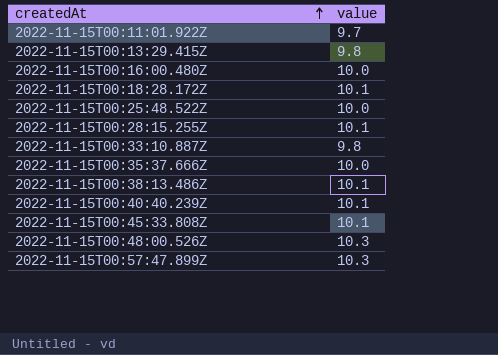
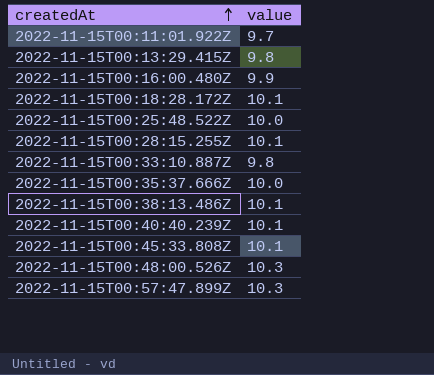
2022-11-15T00:16:00.480Z | value: 10.0 -> 9.9

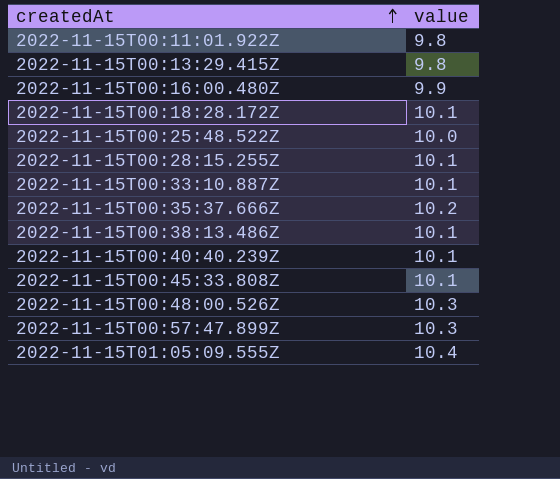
2022-11-15T00:11:01.922Z | value: 9.7 -> 9.8
2022-11-15T00:33:10.887Z | value: 9.8 -> 10.1
2022-11-15T00:35:37.666Z | value: 10.0 -> 10.2
row 2022-11-15T01:05:09.555Z: none -> 10.4

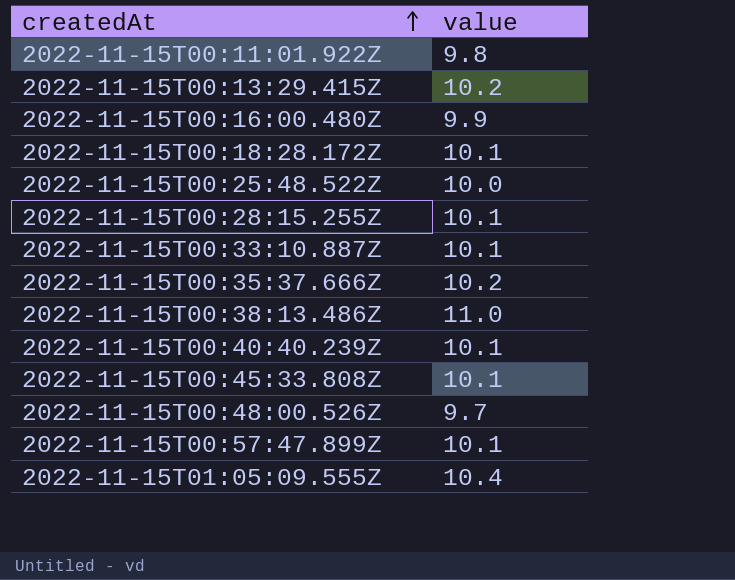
2022-11-15T00:13:29.415Z | value: 9.8 -> 10.2
2022-11-15T00:38:13.486Z | value: 10.1 -> 11.0
2022-11-15T00:48:00.526Z | value: 10.3 -> 9.7
2022-11-15T00:57:47.899Z | value: 10.3 -> 10.1

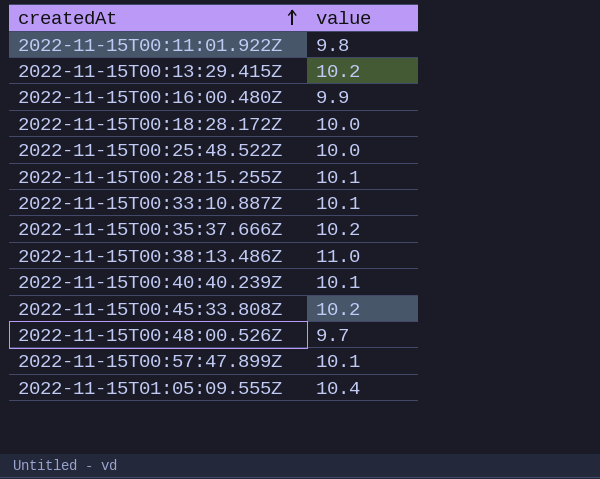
2022-11-15T00:18:28.172Z | value: 10.1 -> 10.0
2022-11-15T00:45:33.808Z | value: 10.1 -> 10.2

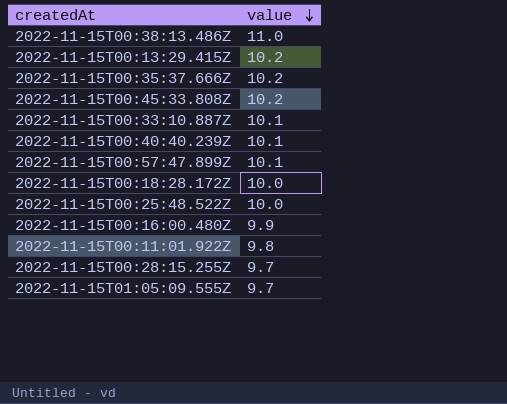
row order: createdAt ascending -> value descending
row 2022-11-15T00:48:00.526Z: 9.7 -> none
2022-11-15T00:28:15.255Z | value: 10.1 -> 9.7
2022-11-15T01:05:09.555Z | value: 10.4 -> 9.7

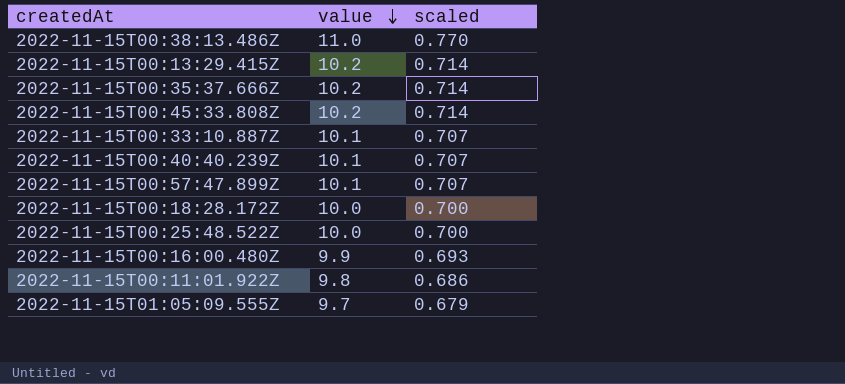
column scaled | formula: none -> [value] * 0.07
row 2022-11-15T00:28:15.255Z: 9.7 -> none

